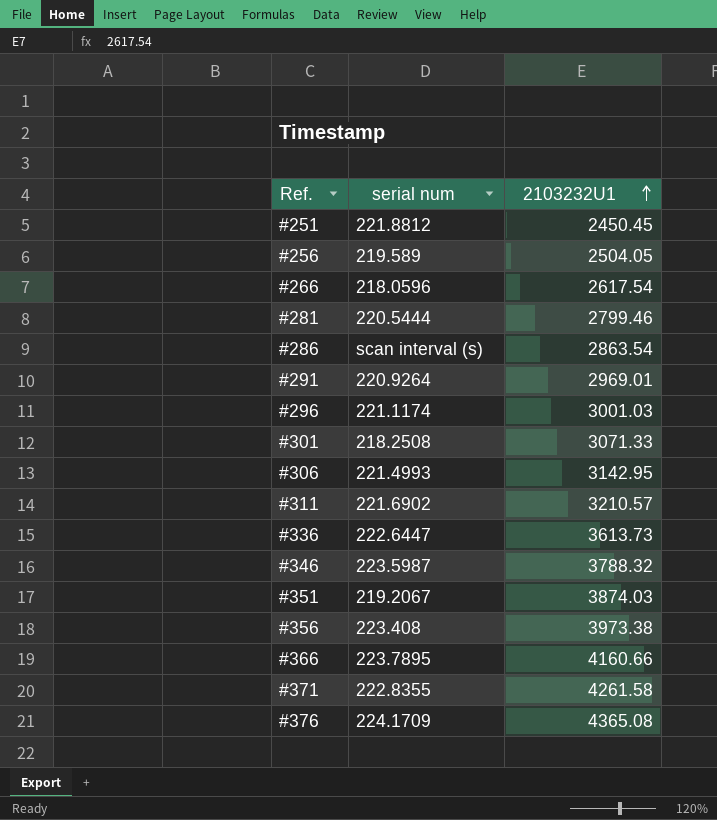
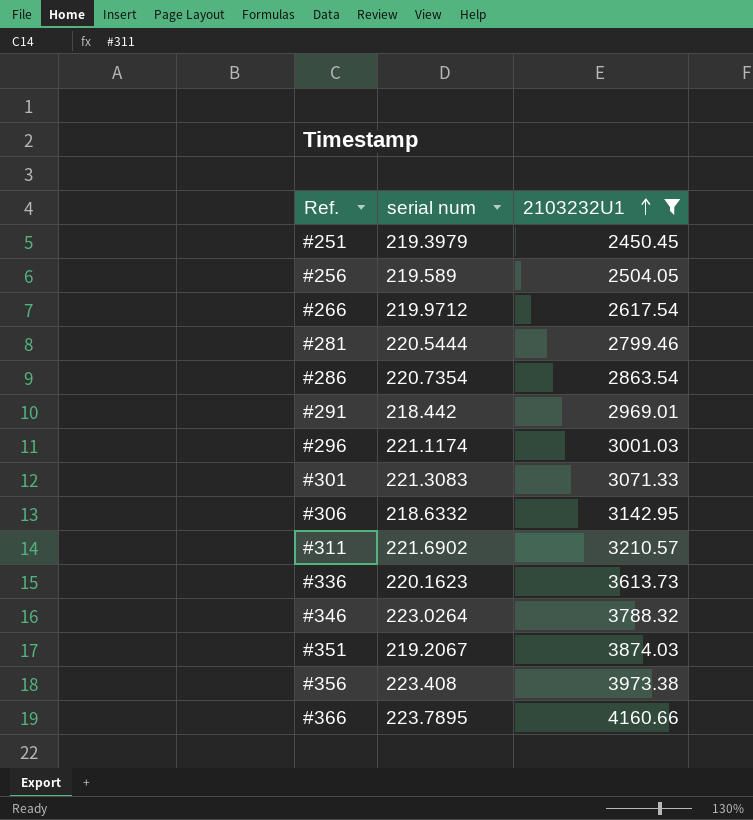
filter: none -> 2103232U1 <= 4160.66
#251 | serial num: 221.8812 -> 219.3979
#266 | serial num: 218.0596 -> 219.9712
#286 | serial num: scan interval (s) -> 220.7354
#291 | serial num: 220.9264 -> 218.442
#301 | serial num: 218.2508 -> 221.3083
#306 | serial num: 221.4993 -> 218.6332
#336 | serial num: 222.6447 -> 220.1623
#346 | serial num: 223.5987 -> 223.0264

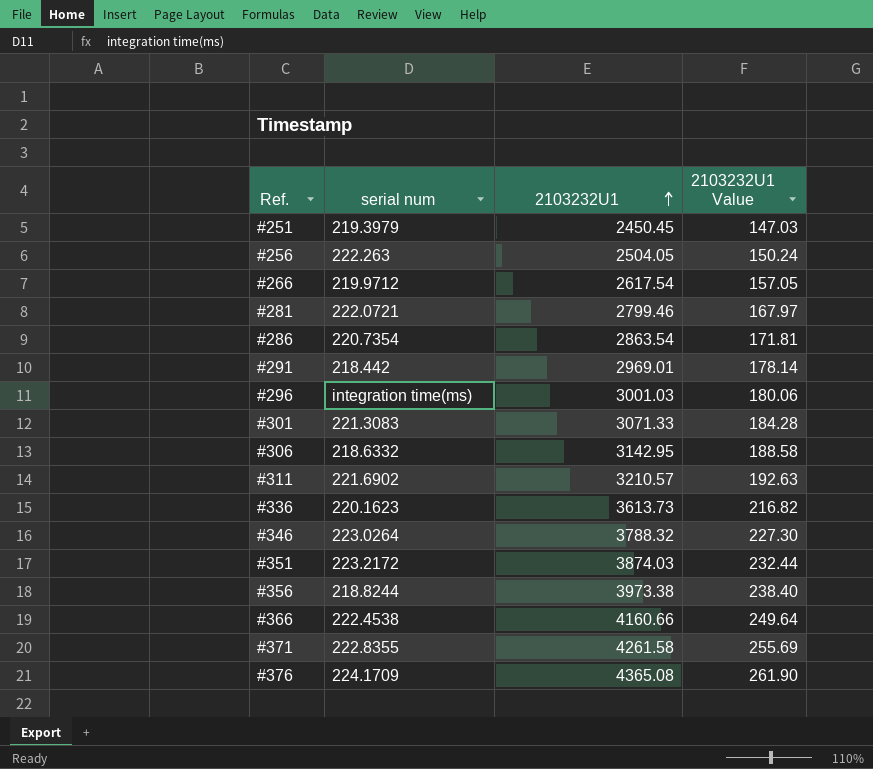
filter: 2103232U1 <= 4160.66 -> none
column 2103232U1 Value | formula: none -> [2103232U1] * 0.06
#256 | serial num: 219.589 -> 222.263
#281 | serial num: 220.5444 -> 222.0721
#296 | serial num: 221.1174 -> integration time(ms)
#351 | serial num: 219.2067 -> 223.2172
#356 | serial num: 223.408 -> 218.8244
#366 | serial num: 223.7895 -> 222.4538

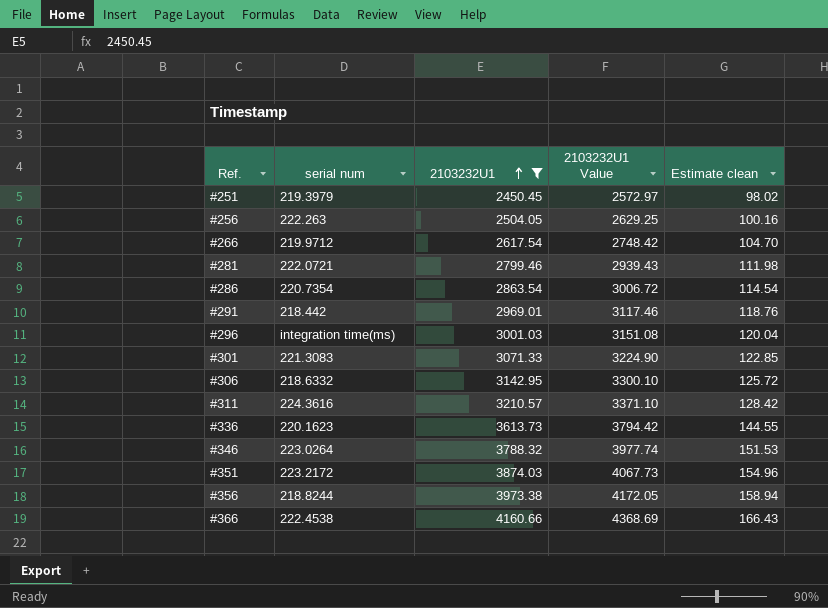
filter: none -> 2103232U1 <= 4160.66
column 2103232U1 Value | formula: [2103232U1] * 0.06 -> [2103232U1] * 1.05
column Estimate clean | formula: none -> [2103232U1] * 0.04
#311 | serial num: 221.6902 -> 224.3616

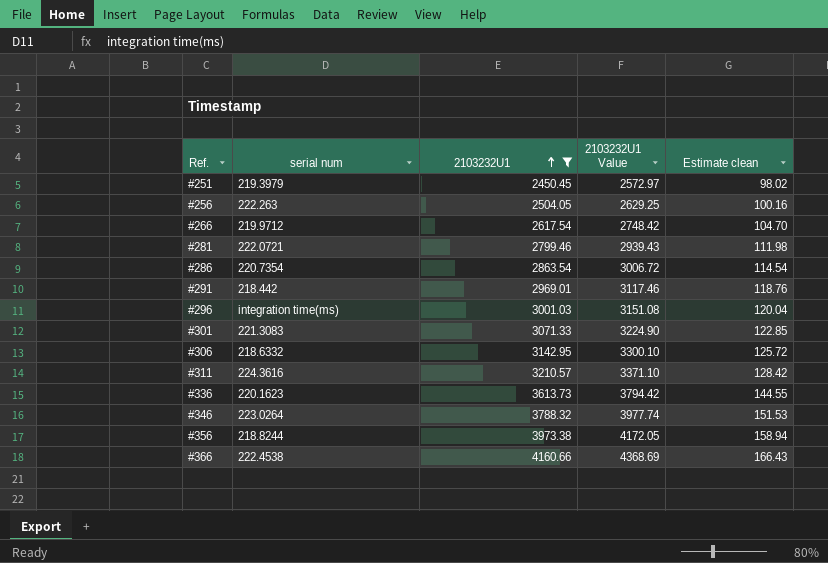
row #351: 223.2172 | 3874.03 | 4067.73 | 154.96 -> none

